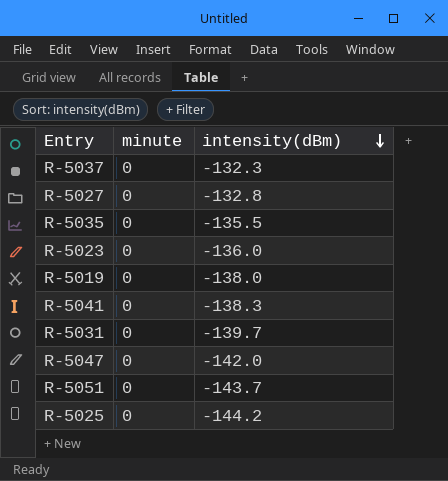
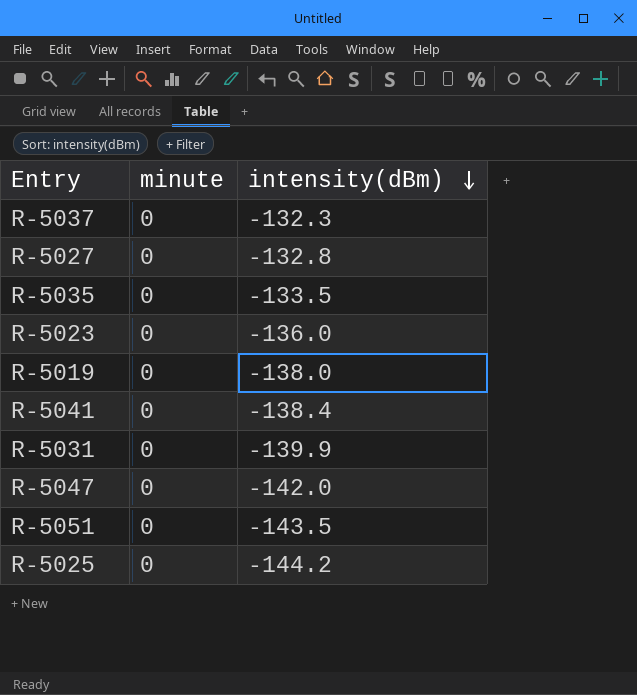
R-5035 | intensity(dBm): -135.5 -> -133.5
R-5041 | intensity(dBm): -138.3 -> -138.4
R-5031 | intensity(dBm): -139.7 -> -139.9
R-5051 | intensity(dBm): -143.7 -> -143.5

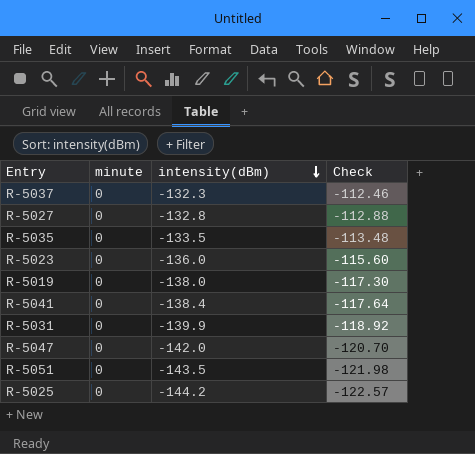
column Check | formula: none -> [intensity(dBm)] * 0.85

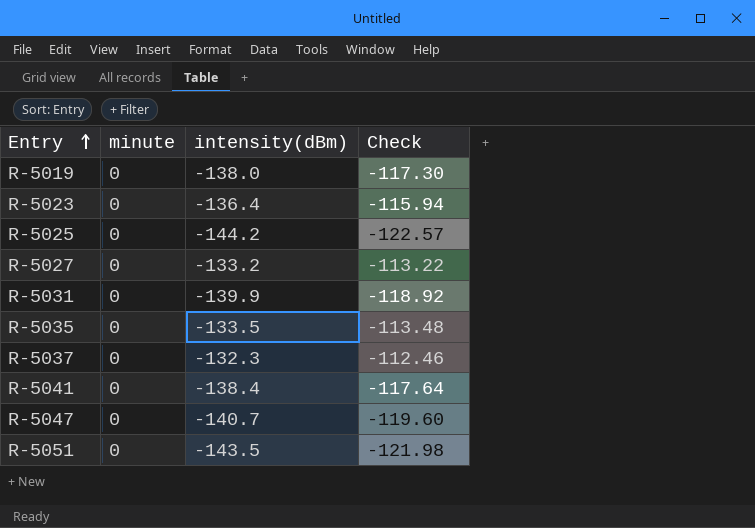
row order: intensity(dBm) descending -> Entry ascending
R-5023 | intensity(dBm): -136.0 -> -136.4
R-5023 | Check: -115.60 -> -115.94
R-5027 | intensity(dBm): -132.8 -> -133.2
R-5027 | Check: -112.88 -> -113.22
R-5047 | intensity(dBm): -142.0 -> -140.7
R-5047 | Check: -120.70 -> -119.60

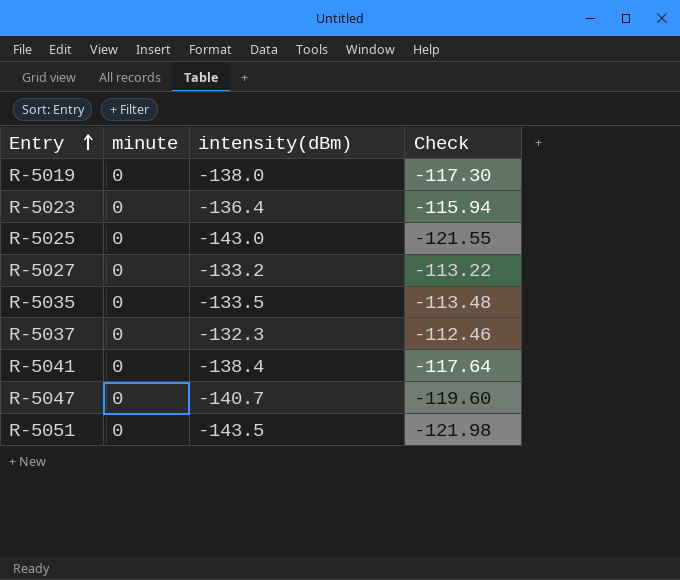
row R-5031: 0 | -139.9 | -118.92 -> none
R-5025 | intensity(dBm): -144.2 -> -143.0
R-5025 | Check: -122.57 -> -121.55

